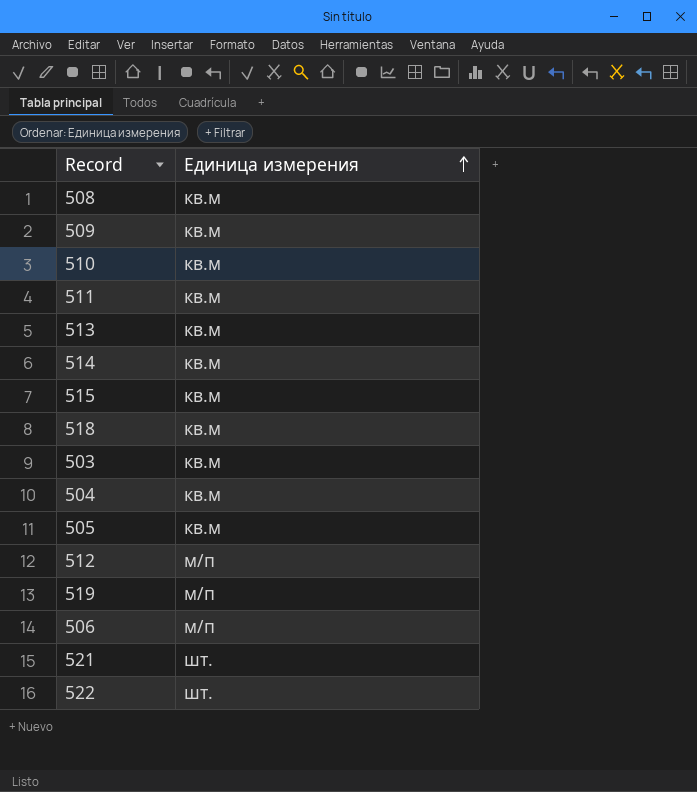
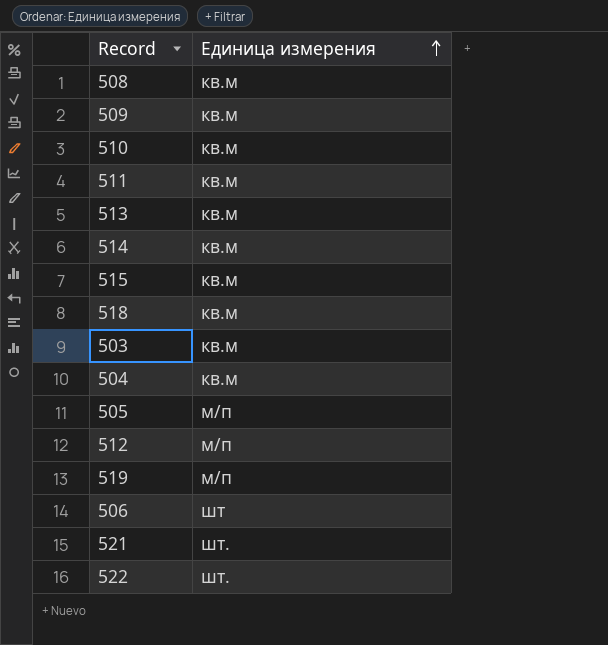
505 | Единица измерения: кв.м -> м/п
506 | Единица измерения: м/п -> шт

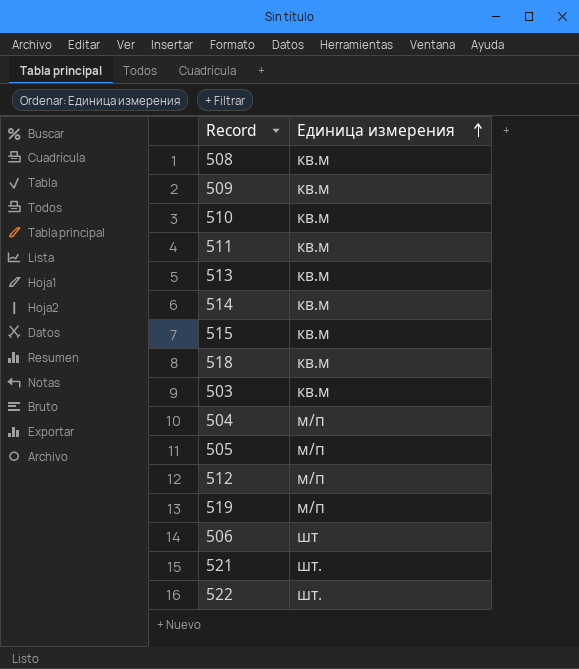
504 | Единица измерения: кв.м -> м/п

